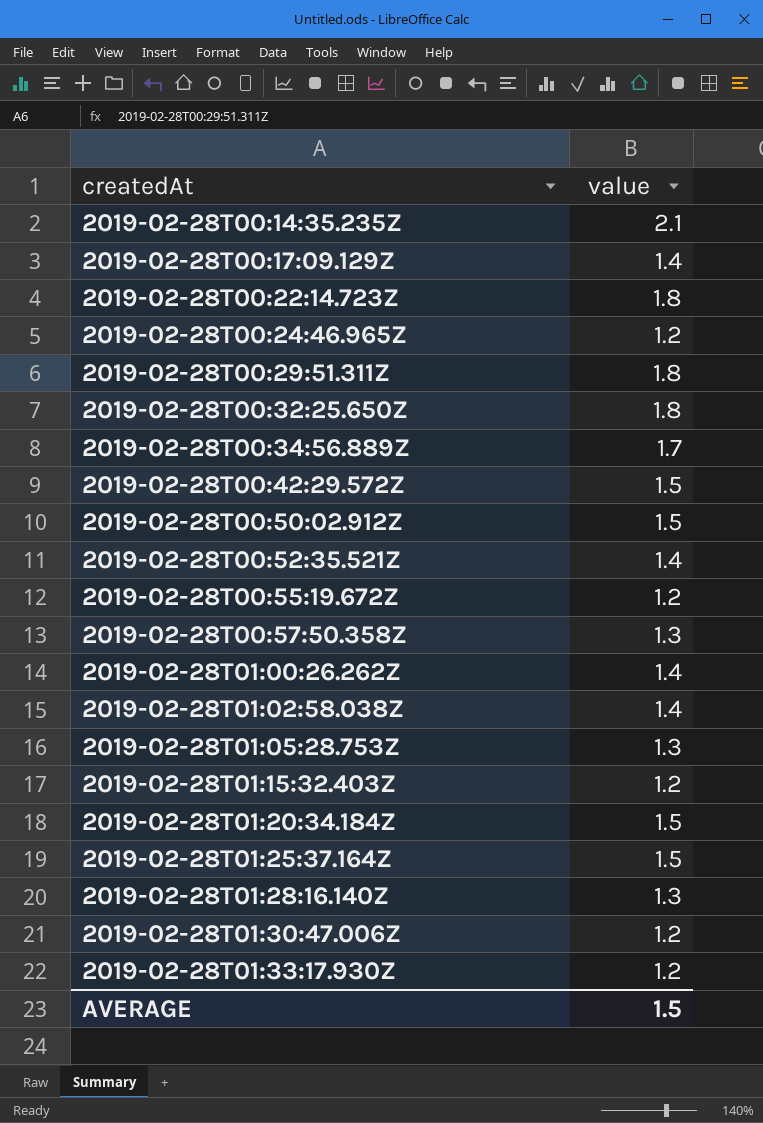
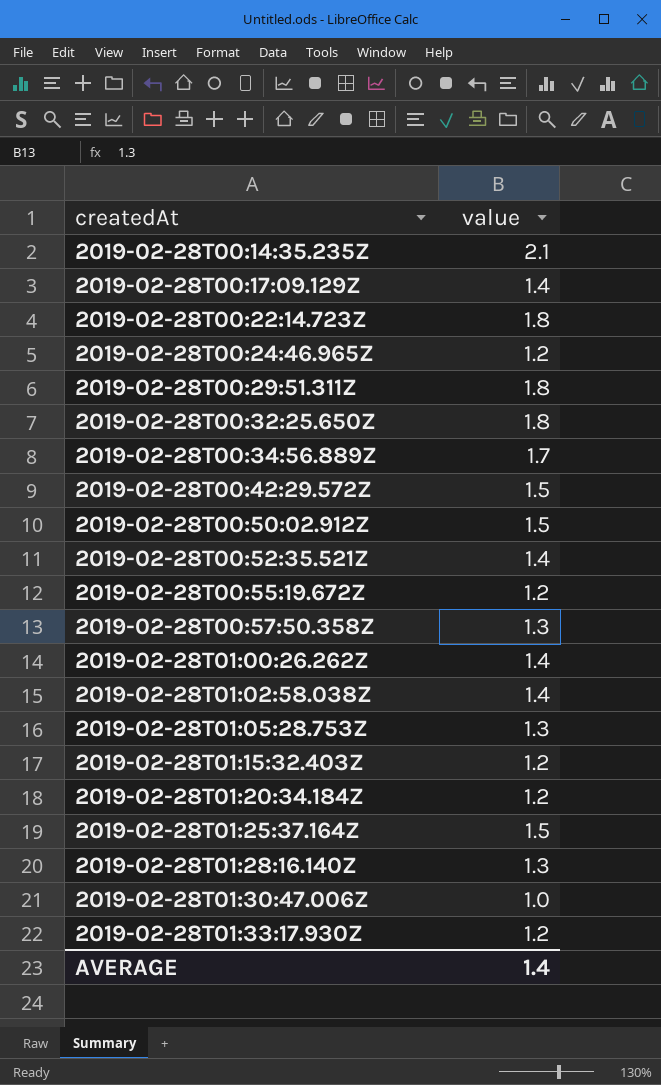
2019-02-28T01:20:34.184Z | value: 1.5 -> 1.2
2019-02-28T01:30:47.006Z | value: 1.2 -> 1.0
AVERAGE | value: 1.5 -> 1.4

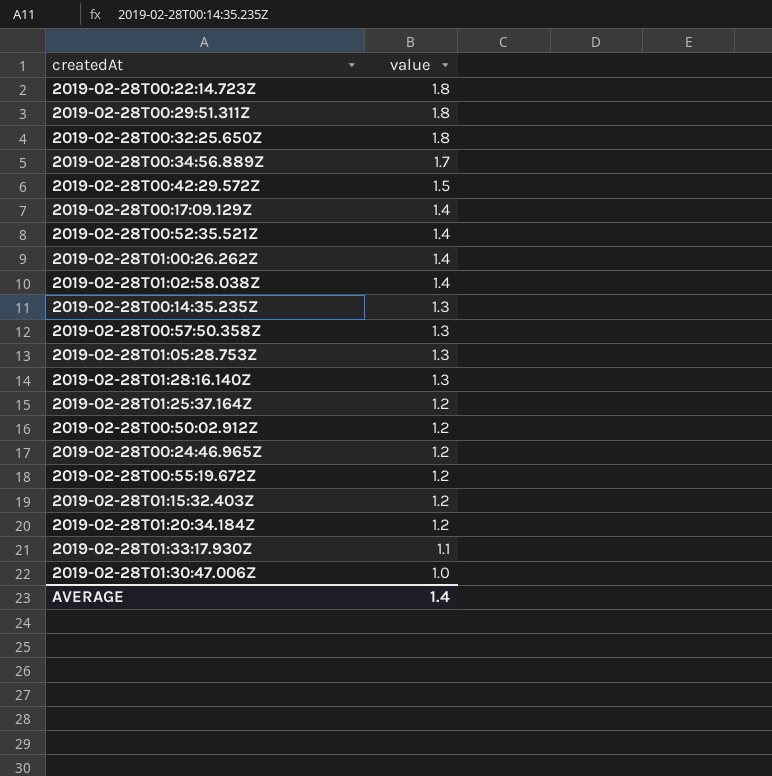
row order: createdAt ascending -> value descending
2019-02-28T00:14:35.235Z | value: 2.1 -> 1.3
2019-02-28T01:25:37.164Z | value: 1.5 -> 1.2
2019-02-28T00:50:02.912Z | value: 1.5 -> 1.2
2019-02-28T01:33:17.930Z | value: 1.2 -> 1.1

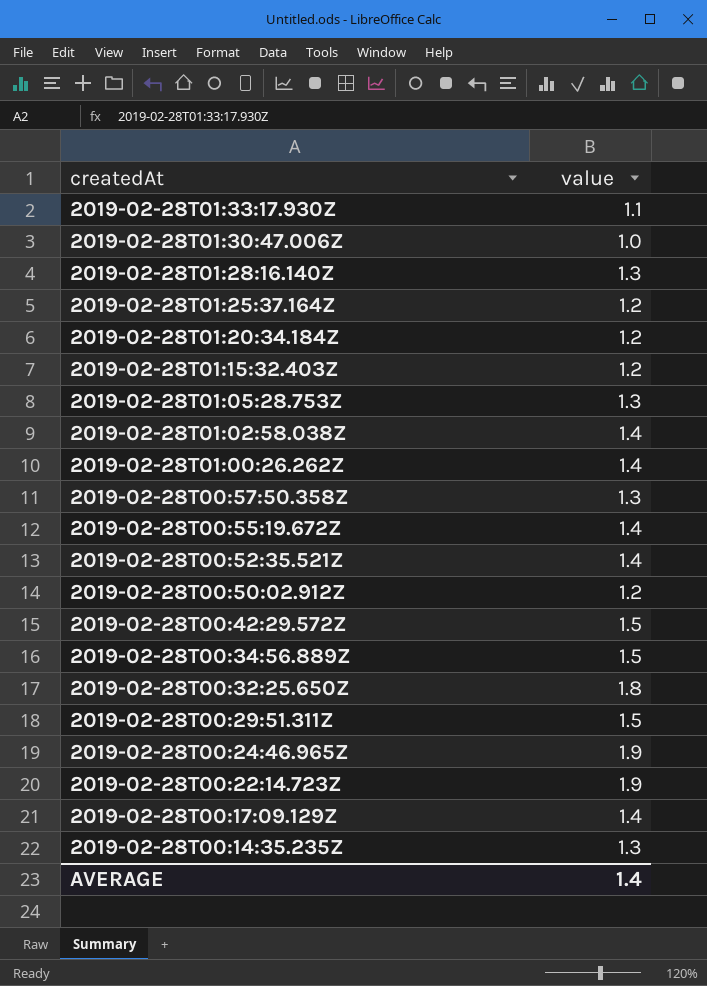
row order: value descending -> createdAt descending
2019-02-28T00:55:19.672Z | value: 1.2 -> 1.4
2019-02-28T00:34:56.889Z | value: 1.7 -> 1.5
2019-02-28T00:29:51.311Z | value: 1.8 -> 1.5
2019-02-28T00:24:46.965Z | value: 1.2 -> 1.9
2019-02-28T00:22:14.723Z | value: 1.8 -> 1.9

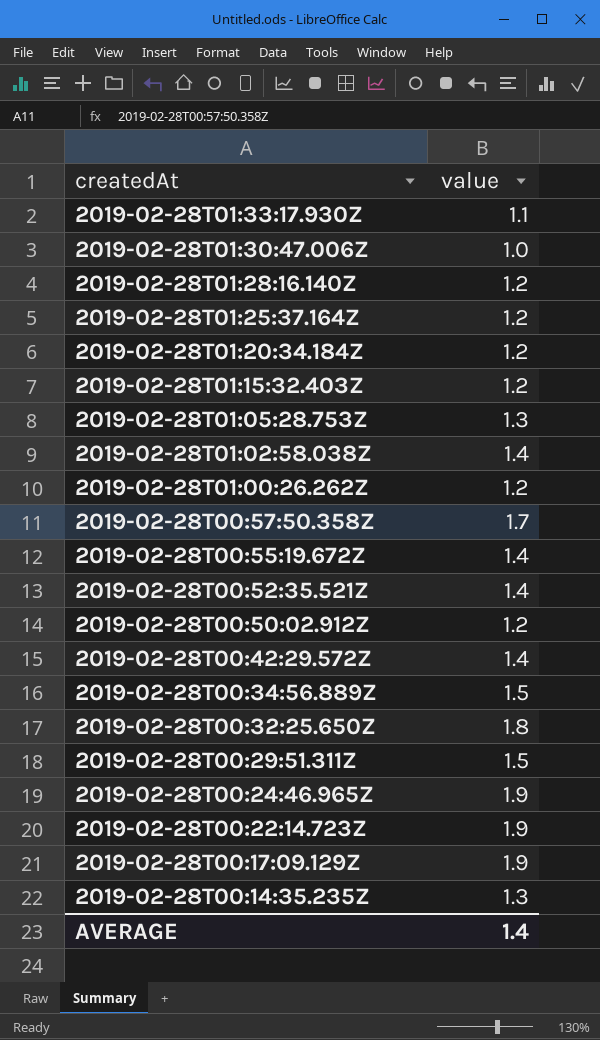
2019-02-28T01:28:16.140Z | value: 1.3 -> 1.2
2019-02-28T01:00:26.262Z | value: 1.4 -> 1.2
2019-02-28T00:57:50.358Z | value: 1.3 -> 1.7
2019-02-28T00:42:29.572Z | value: 1.5 -> 1.4
2019-02-28T00:17:09.129Z | value: 1.4 -> 1.9

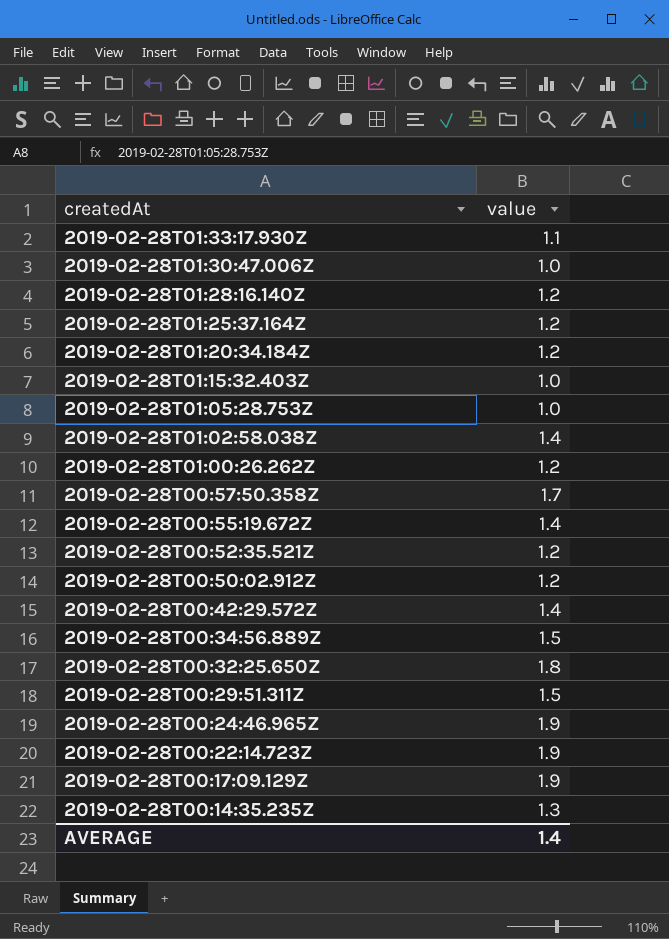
2019-02-28T01:15:32.403Z | value: 1.2 -> 1.0
2019-02-28T01:05:28.753Z | value: 1.3 -> 1.0
2019-02-28T00:52:35.521Z | value: 1.4 -> 1.2

